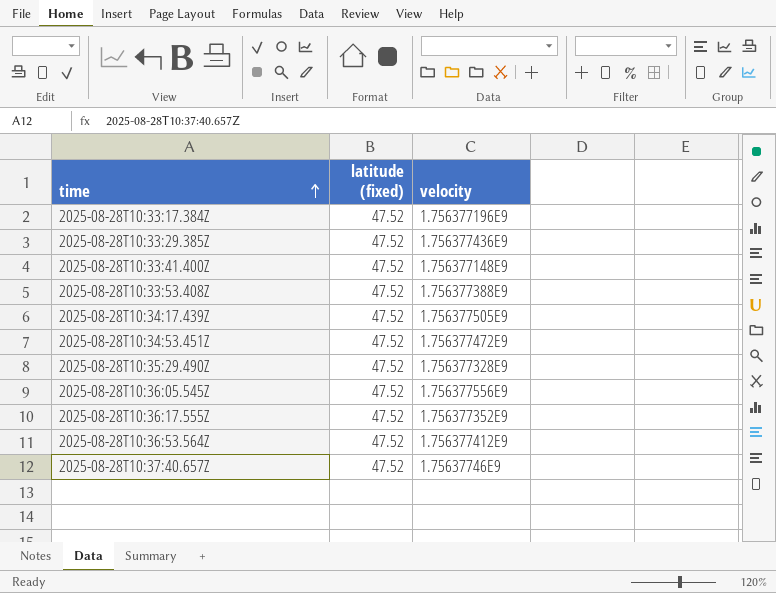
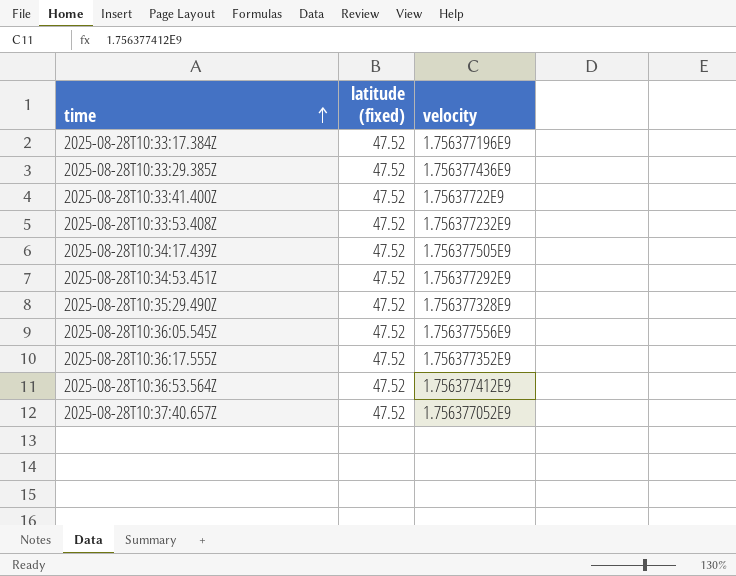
2025-08-28T10:33:41.400Z | velocity: 1.756377148E9 -> 1.75637722E9
2025-08-28T10:33:53.408Z | velocity: 1.756377388E9 -> 1.756377232E9
2025-08-28T10:34:53.451Z | velocity: 1.756377472E9 -> 1.756377292E9
2025-08-28T10:37:40.657Z | velocity: 1.75637746E9 -> 1.756377052E9

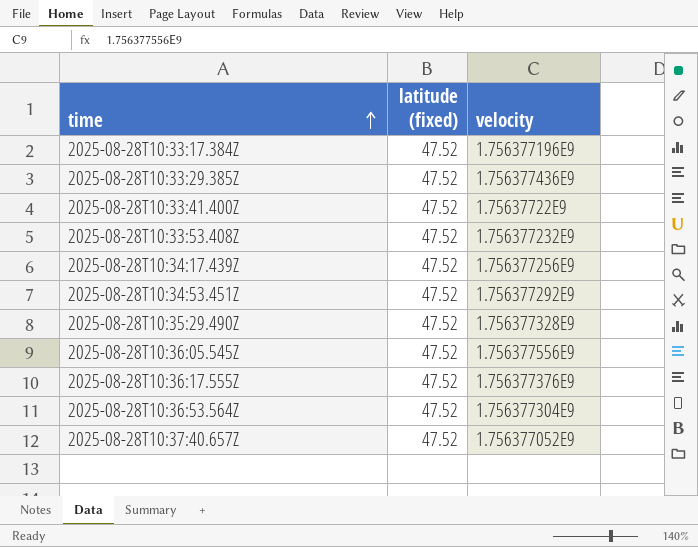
2025-08-28T10:34:17.439Z | velocity: 1.756377505E9 -> 1.756377256E9
2025-08-28T10:36:17.555Z | velocity: 1.756377352E9 -> 1.756377376E9
2025-08-28T10:36:53.564Z | velocity: 1.756377412E9 -> 1.756377304E9

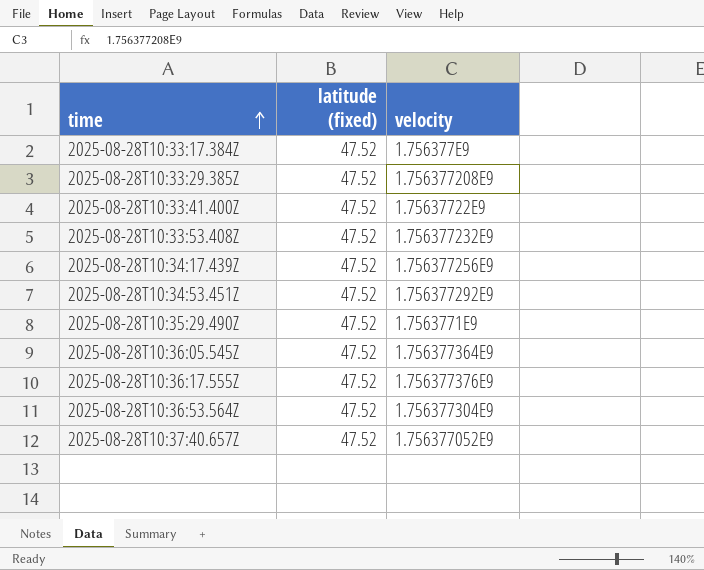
2025-08-28T10:33:17.384Z | velocity: 1.756377196E9 -> 1.756377E9
2025-08-28T10:33:29.385Z | velocity: 1.756377436E9 -> 1.756377208E9
2025-08-28T10:35:29.490Z | velocity: 1.756377328E9 -> 1.7563771E9
2025-08-28T10:36:05.545Z | velocity: 1.756377556E9 -> 1.756377364E9

